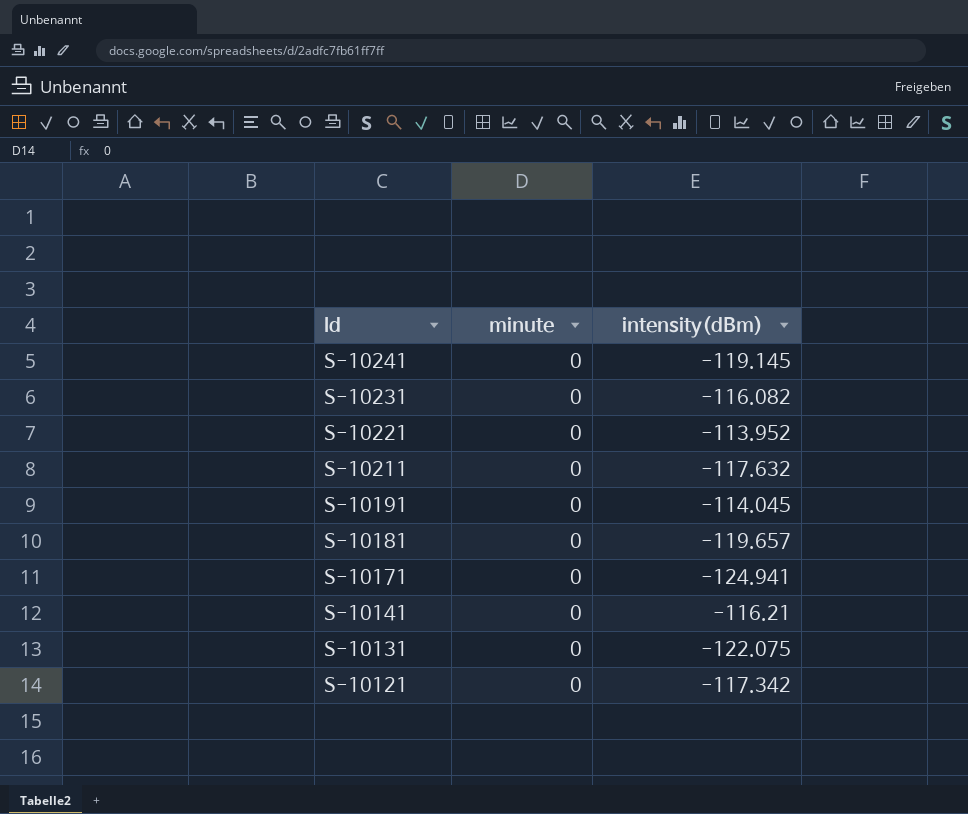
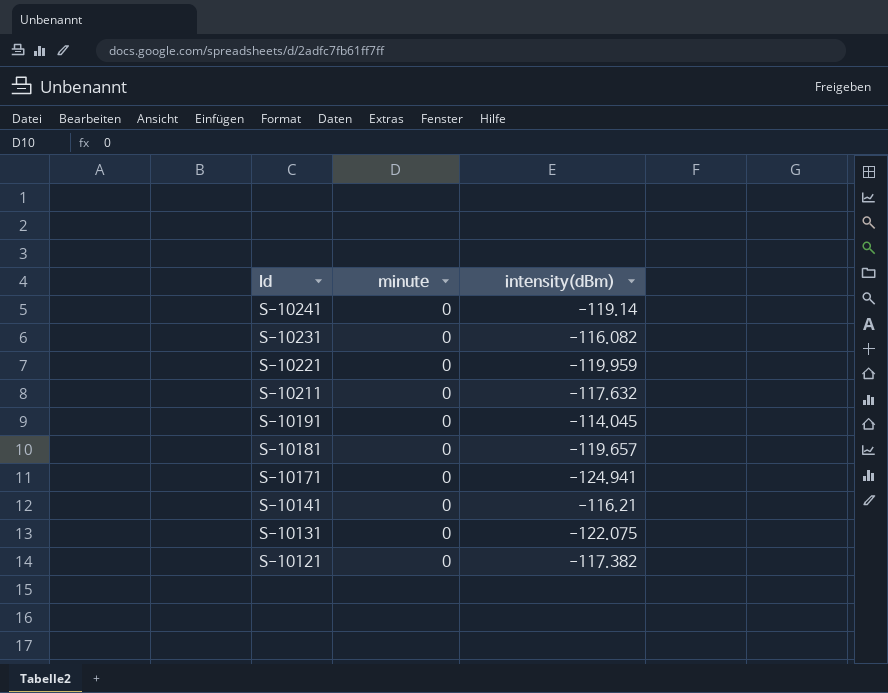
S-10241 | intensity(dBm): -119.145 -> -119.14
S-10221 | intensity(dBm): -113.952 -> -119.959
S-10121 | intensity(dBm): -117.342 -> -117.382

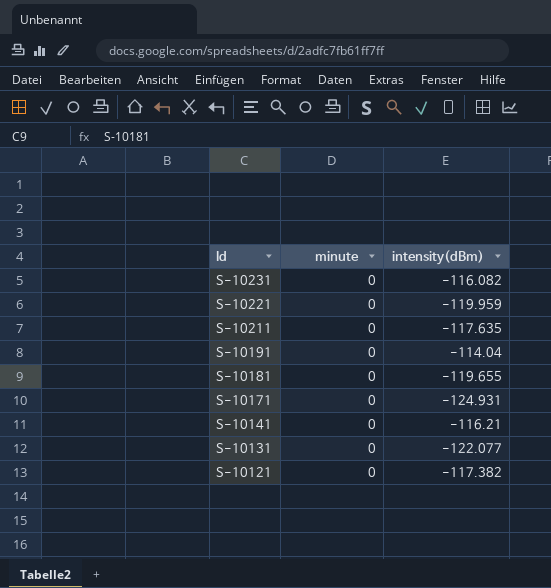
row S-10241: 0 | -119.14 -> none
S-10211 | intensity(dBm): -117.632 -> -117.635
S-10191 | intensity(dBm): -114.045 -> -114.04
S-10181 | intensity(dBm): -119.657 -> -119.655
S-10171 | intensity(dBm): -124.941 -> -124.931
S-10131 | intensity(dBm): -122.075 -> -122.077

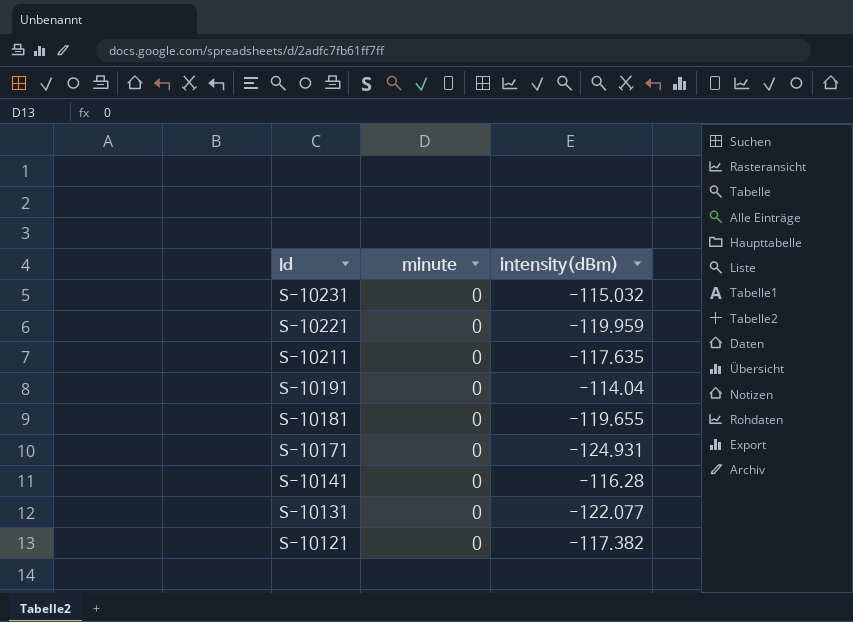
S-10231 | intensity(dBm): -116.082 -> -115.032
S-10141 | intensity(dBm): -116.21 -> -116.28

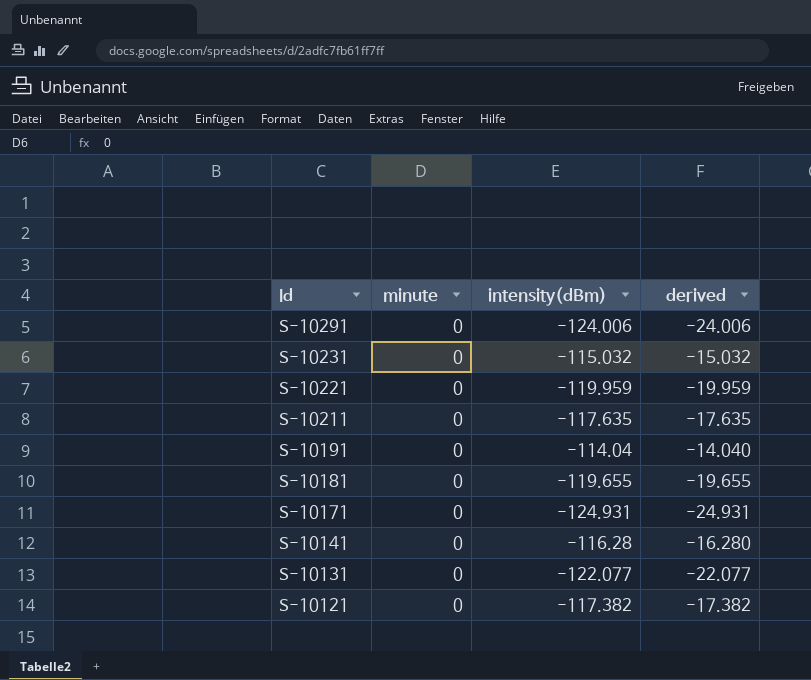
column derived | formula: none -> [intensity(dBm)] + 100
row S-10291: none -> 0 | -124.006 | -24.006

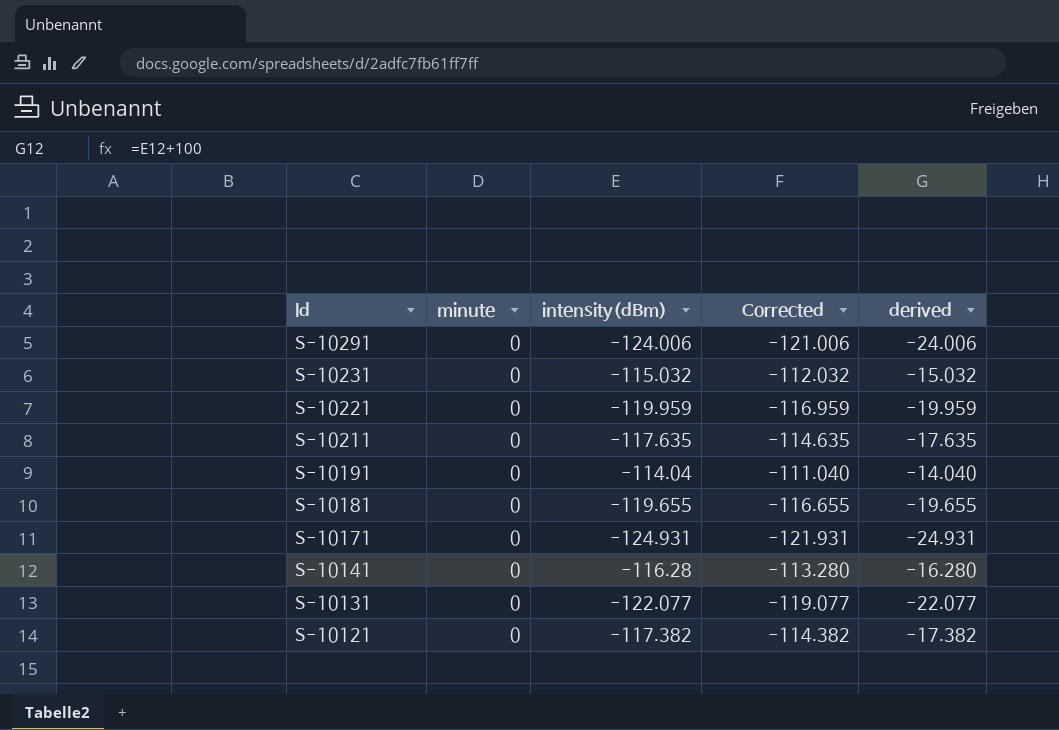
column Corrected | formula: none -> [intensity(dBm)] + 3

